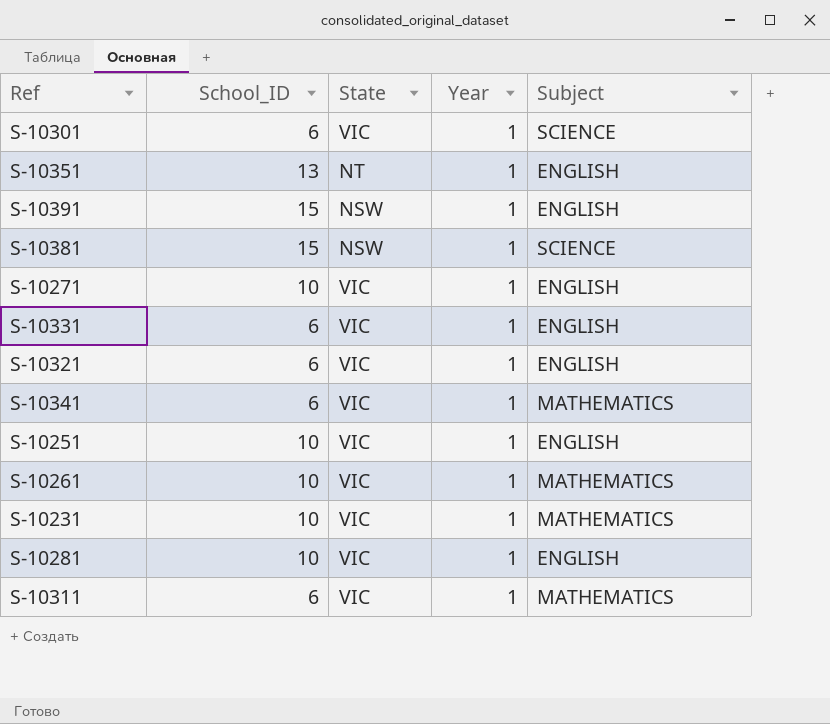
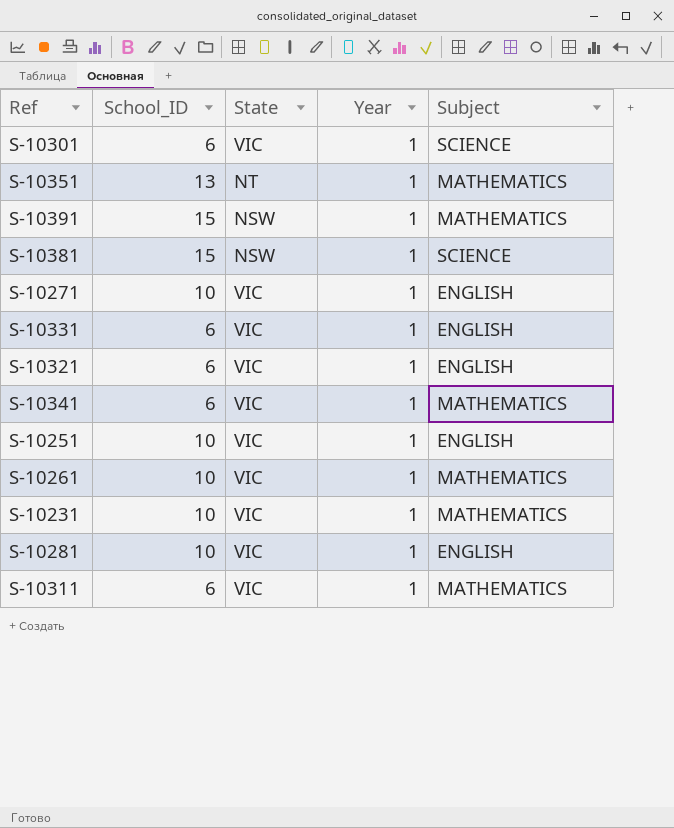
S-10351 | Subject: ENGLISH -> MATHEMATICS
S-10391 | Subject: ENGLISH -> MATHEMATICS

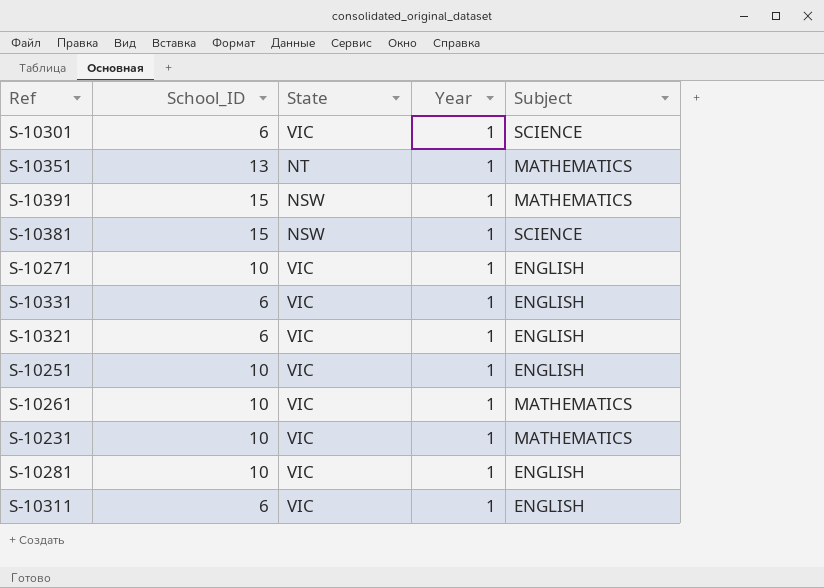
row S-10341: 6 | VIC | 1 | MATHEMATICS -> none
S-10311 | Subject: MATHEMATICS -> ENGLISH

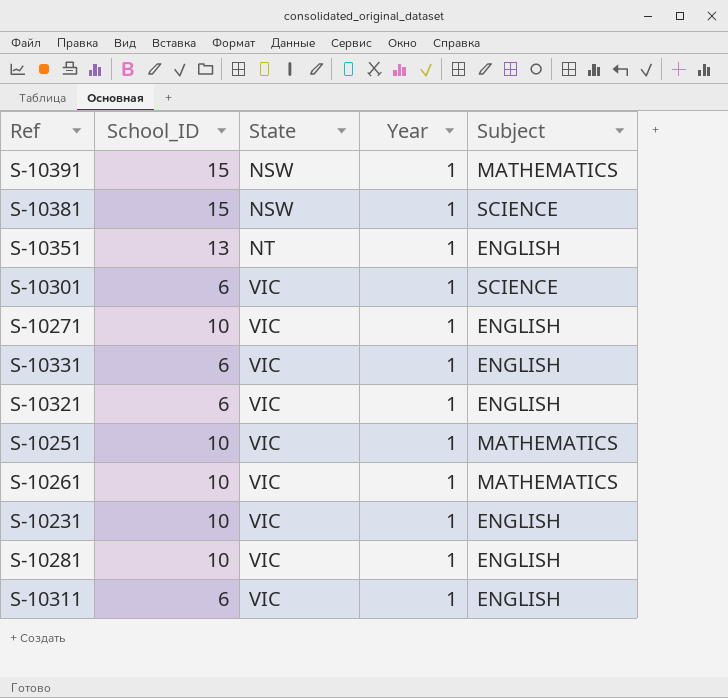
row order: none -> State ascending
S-10351 | Subject: MATHEMATICS -> ENGLISH
S-10251 | Subject: ENGLISH -> MATHEMATICS
S-10231 | Subject: MATHEMATICS -> ENGLISH

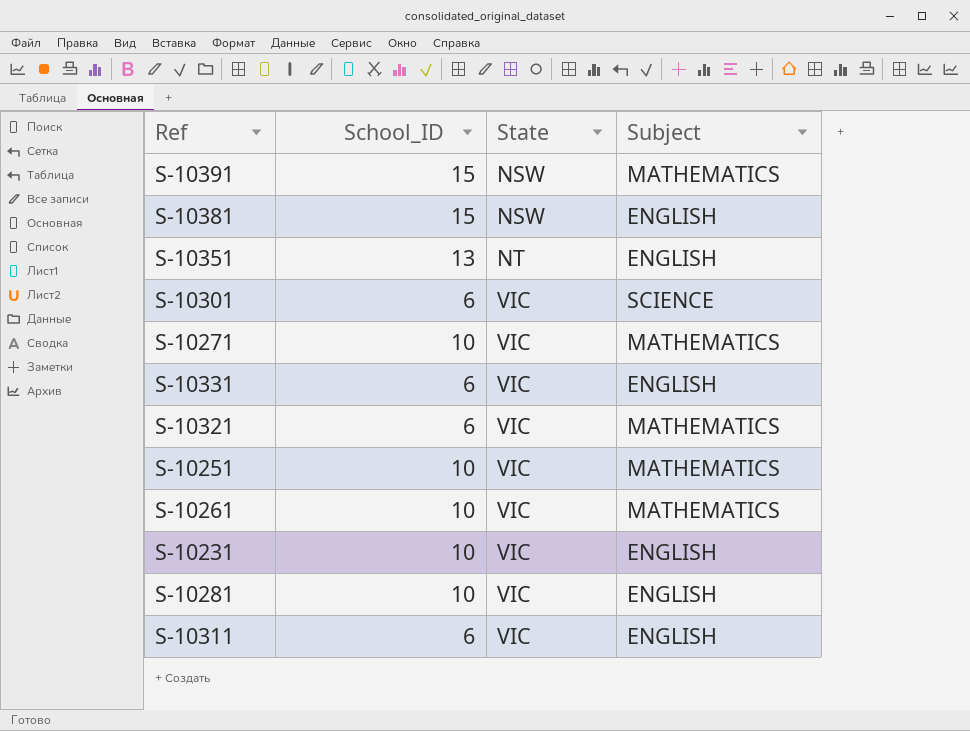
column Year | position: 4 -> none
S-10381 | Subject: SCIENCE -> ENGLISH
S-10271 | Subject: ENGLISH -> MATHEMATICS
S-10321 | Subject: ENGLISH -> MATHEMATICS

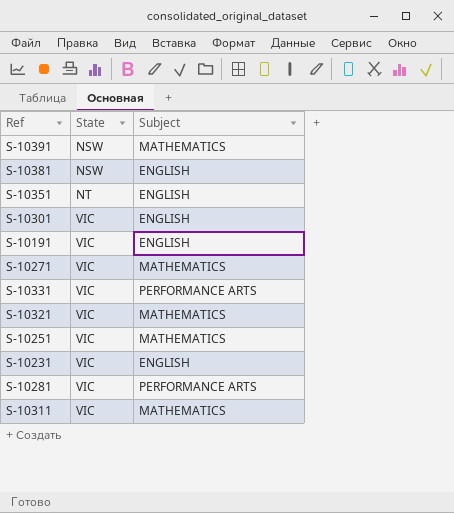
column School_ID | position: 2 -> none
row S-10261: 10 | VIC | MATHEMATICS -> none
S-10301 | Subject: SCIENCE -> ENGLISH
row S-10191: none -> VIC | ENGLISH
S-10331 | Subject: ENGLISH -> PERFORMANCE ARTS
S-10281 | Subject: ENGLISH -> PERFORMANCE ARTS
S-10311 | Subject: ENGLISH -> MATHEMATICS

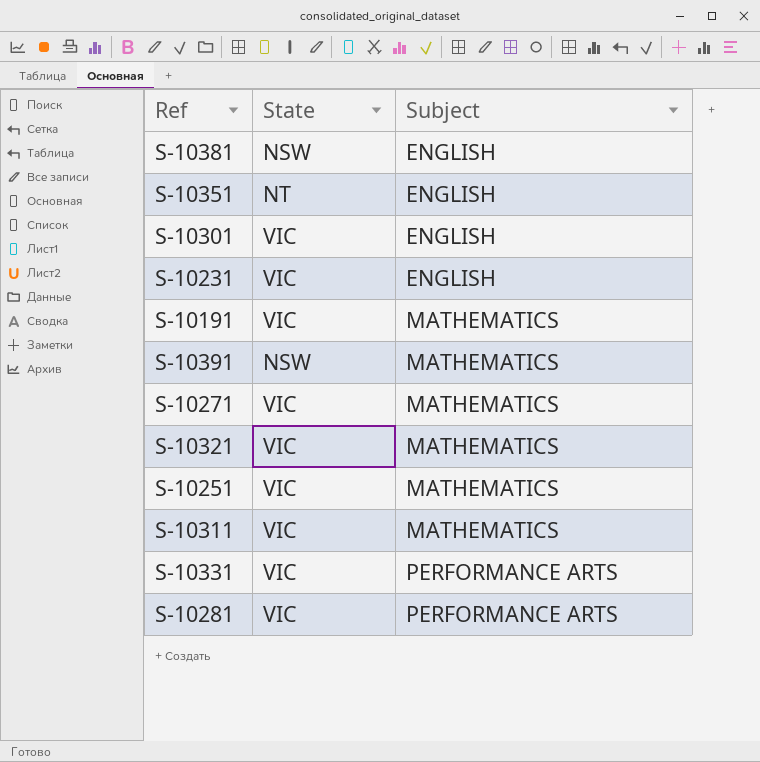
row order: State ascending -> Subject ascending
S-10191 | Subject: ENGLISH -> MATHEMATICS

